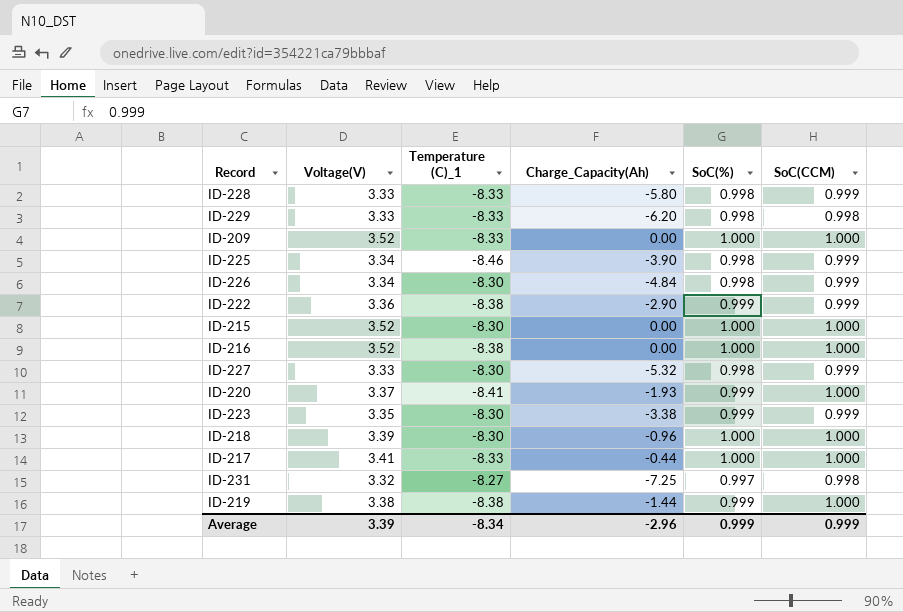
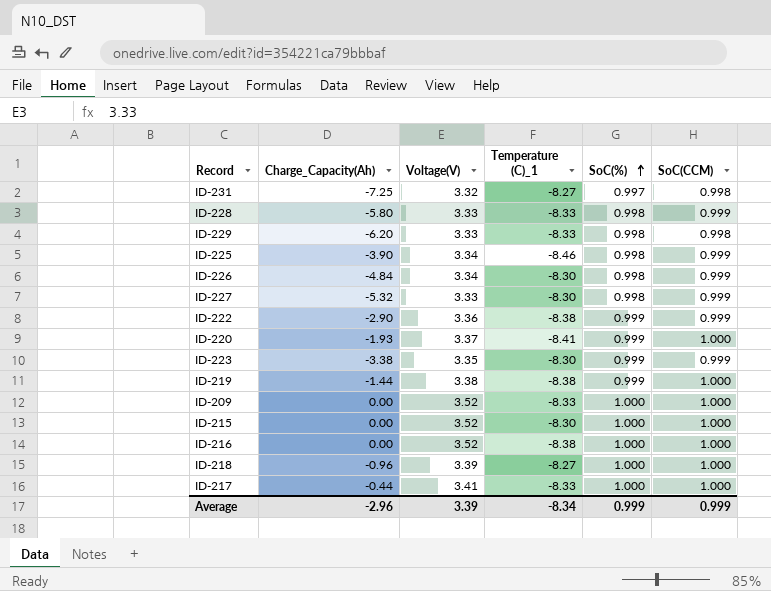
row order: none -> SoC(%) ascending
column Charge_Capacity(Ah) | position: 4 -> 2
ID-218 | Temperature (C)_1: -8.30 -> -8.27

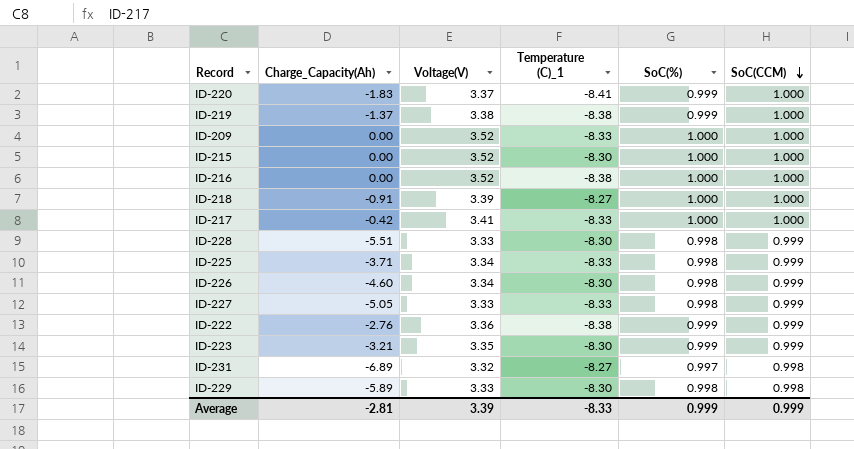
row order: SoC(%) ascending -> SoC(CCM) descending
ID-220 | Charge_Capacity(Ah): -1.93 -> -1.83
ID-219 | Charge_Capacity(Ah): -1.44 -> -1.37
ID-218 | Charge_Capacity(Ah): -0.96 -> -0.91
ID-217 | Charge_Capacity(Ah): -0.44 -> -0.42
ID-228 | Charge_Capacity(Ah): -5.80 -> -5.51
ID-228 | Temperature (C)_1: -8.33 -> -8.30
ID-225 | Charge_Capacity(Ah): -3.90 -> -3.71
ID-225 | Temperature (C)_1: -8.46 -> -8.33
ID-226 | Charge_Capacity(Ah): -4.84 -> -4.60
ID-227 | Charge_Capacity(Ah): -5.32 -> -5.05
ID-227 | Temperature (C)_1: -8.30 -> -8.33
ID-222 | Charge_Capacity(Ah): -2.90 -> -2.76
ID-223 | Charge_Capacity(Ah): -3.38 -> -3.21
ID-231 | Charge_Capacity(Ah): -7.25 -> -6.89
ID-229 | Charge_Capacity(Ah): -6.20 -> -5.89
ID-229 | Temperature (C)_1: -8.33 -> -8.30
Average | Charge_Capacity(Ah): -2.96 -> -2.81
Average | Temperature (C)_1: -8.34 -> -8.33

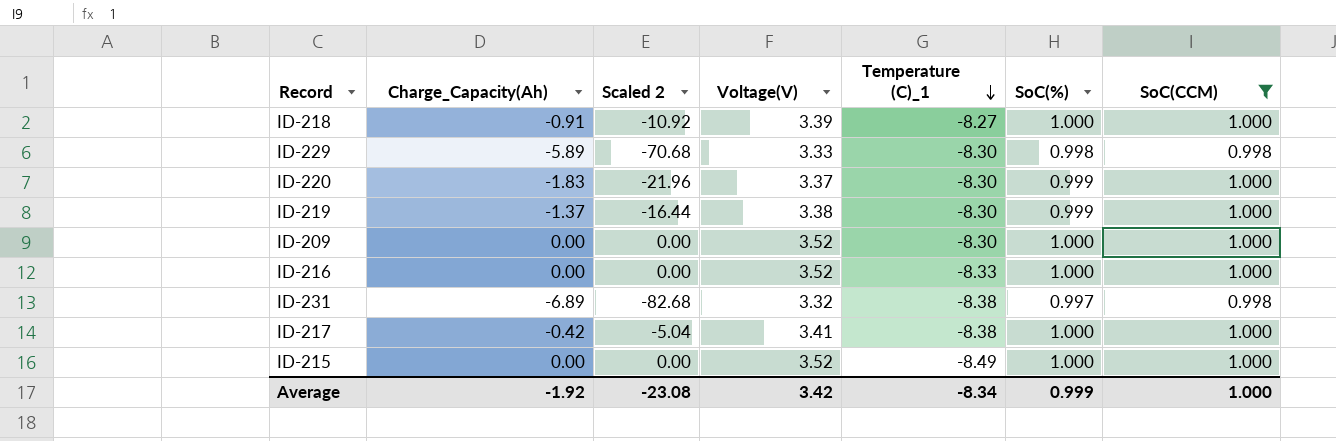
filter: none -> SoC(CCM) != 0.999
row order: SoC(CCM) descending -> Temperature (C)_1 descending
column Scaled 2 | formula: none -> [Charge_Capacity(Ah)] * 12
ID-220 | Temperature (C)_1: -8.41 -> -8.30
ID-219 | Temperature (C)_1: -8.38 -> -8.30
ID-209 | Temperature (C)_1: -8.33 -> -8.30
ID-216 | Temperature (C)_1: -8.38 -> -8.33
ID-231 | Temperature (C)_1: -8.27 -> -8.38
ID-217 | Temperature (C)_1: -8.33 -> -8.38
ID-215 | Temperature (C)_1: -8.30 -> -8.49
Average | Charge_Capacity(Ah): -2.81 -> -1.92
Average | Voltage(V): 3.39 -> 3.42
Average | Temperature (C)_1: -8.33 -> -8.34
Average | SoC(CCM): 0.999 -> 1.000

